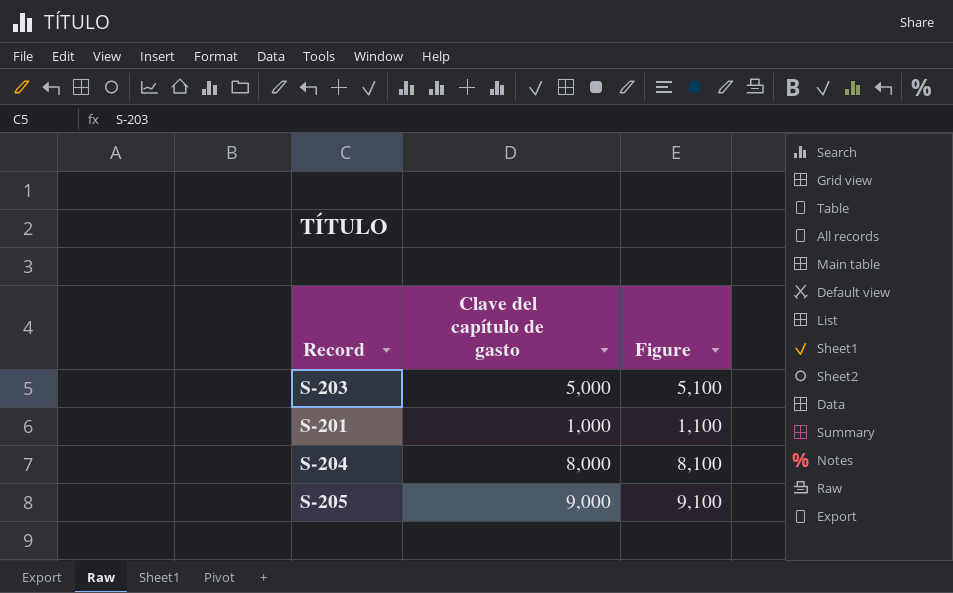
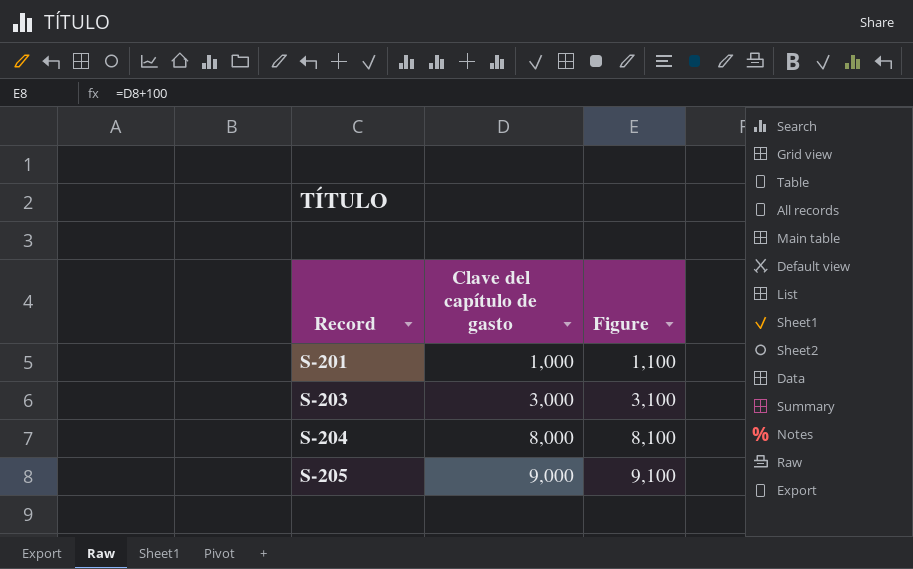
row order: none -> Record ascending
S-203 | Clave del capítulo de gasto: 5,000 -> 3,000
S-203 | Figure: 5,100 -> 3,100

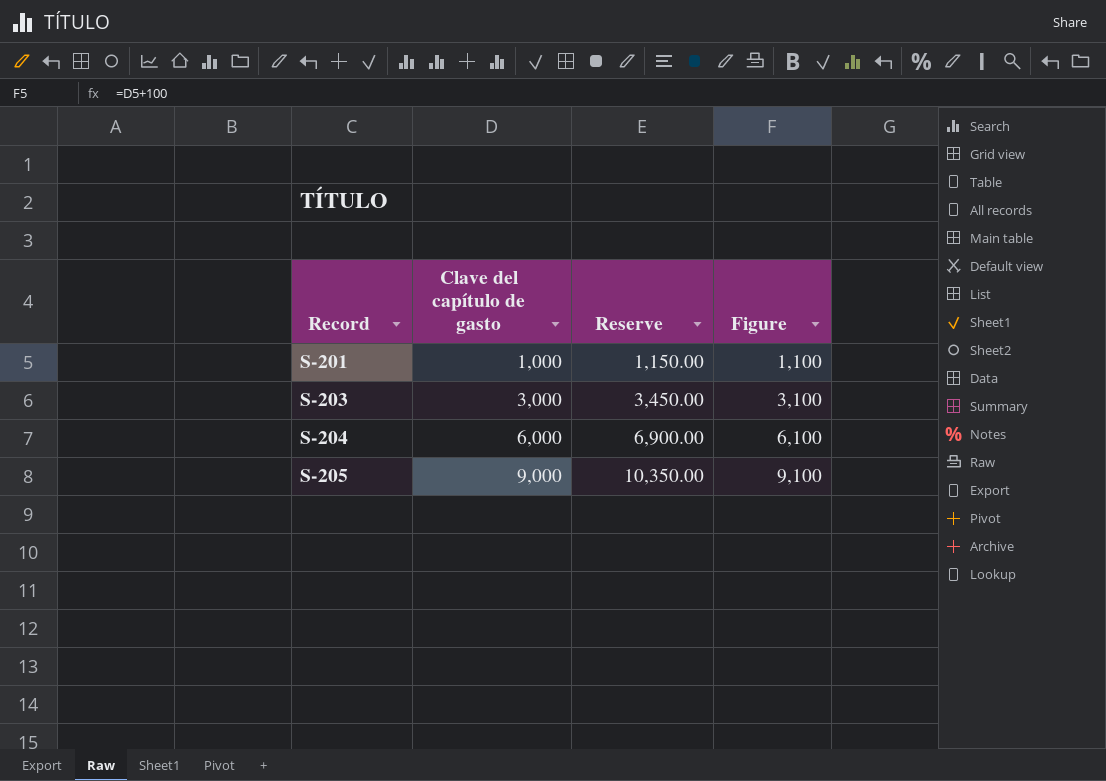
column Reserve | formula: none -> [Clave del capítulo de gasto] * 1.15
S-204 | Clave del capítulo de gasto: 8,000 -> 6,000
S-204 | Figure: 8,100 -> 6,100

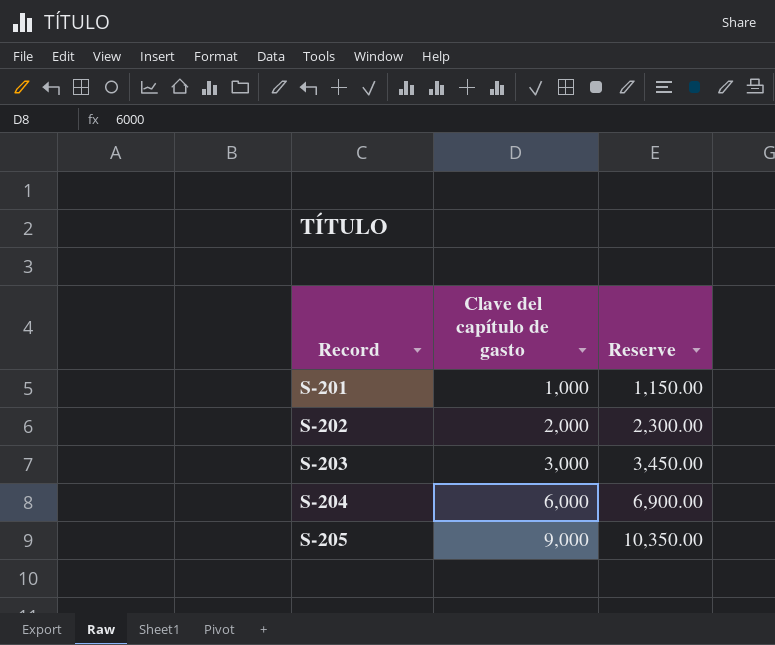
column Figure | formula: [Clave del capítulo de gasto] + 100 -> none
row S-202: none -> 2,000 | 2,300.00

